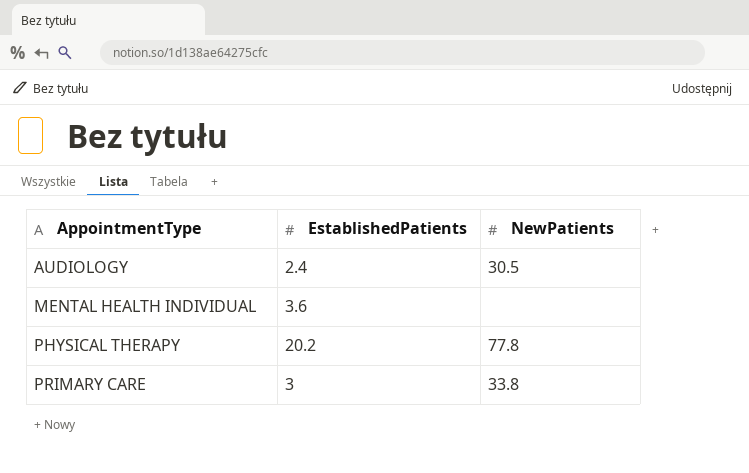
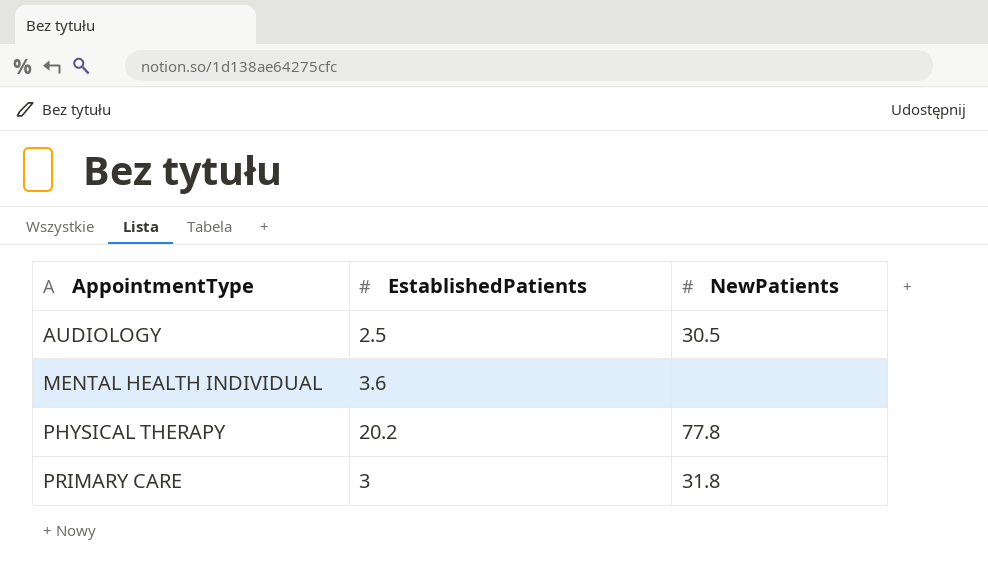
AUDIOLOGY | EstablishedPatients: 2.4 -> 2.5
PRIMARY CARE | NewPatients: 33.8 -> 31.8

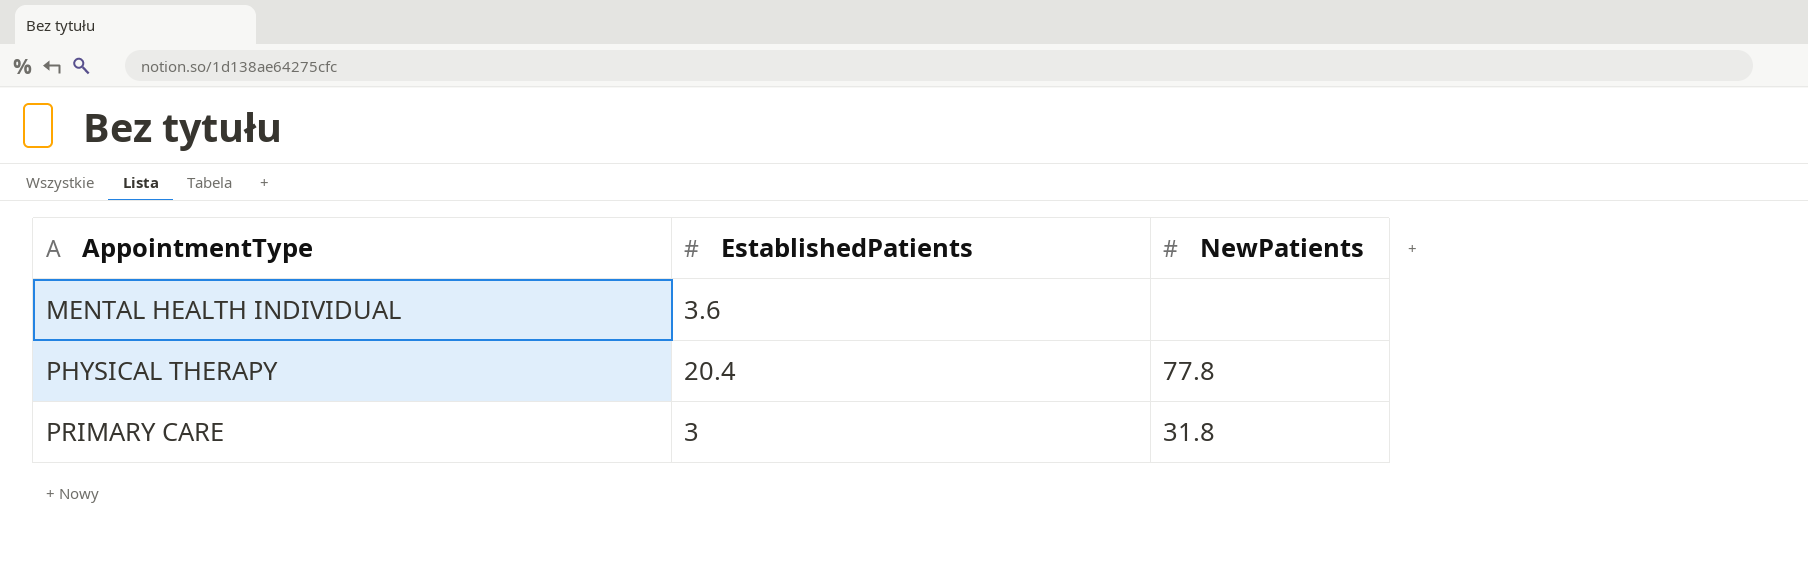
row AUDIOLOGY: 2.5 | 30.5 -> none
PHYSICAL THERAPY | EstablishedPatients: 20.2 -> 20.4

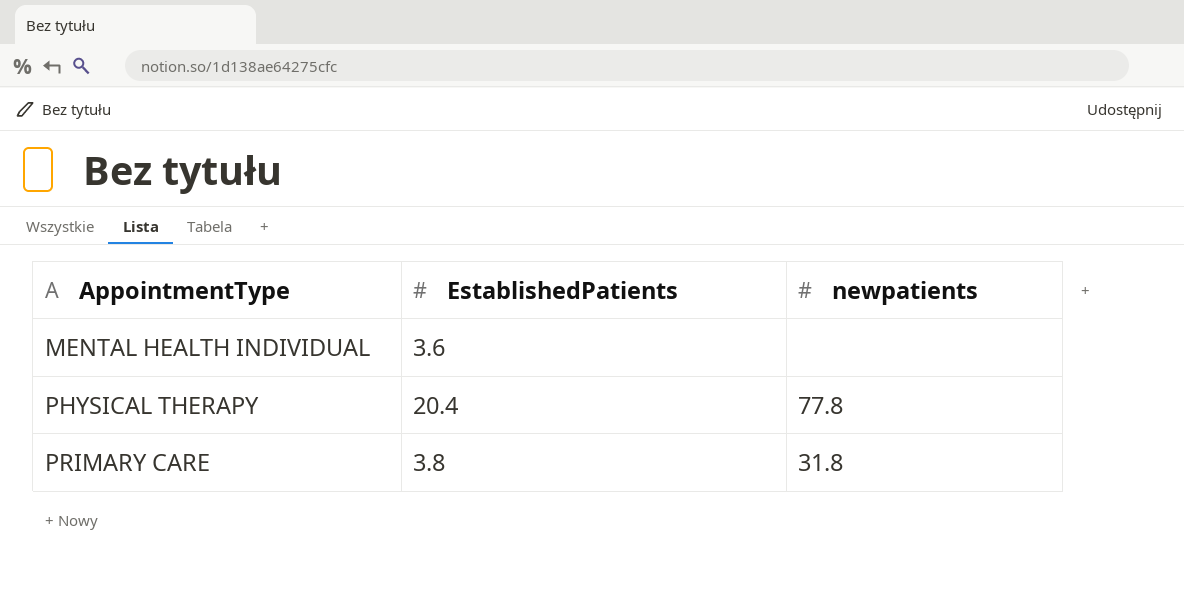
column name: NewPatients -> newpatients
PRIMARY CARE | EstablishedPatients: 3 -> 3.8

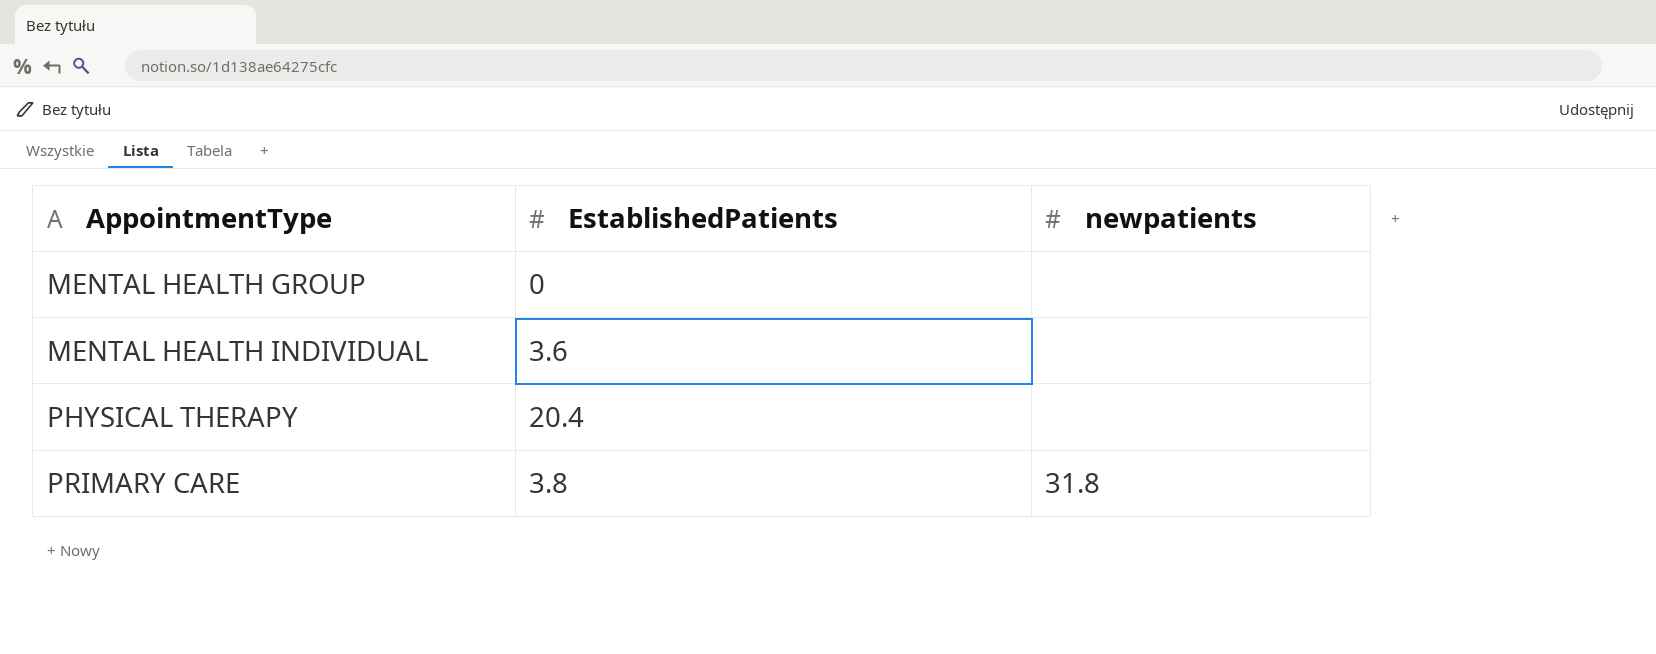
row MENTAL HEALTH GROUP: none -> 0 | none
PHYSICAL THERAPY | newpatients: 77.8 -> none

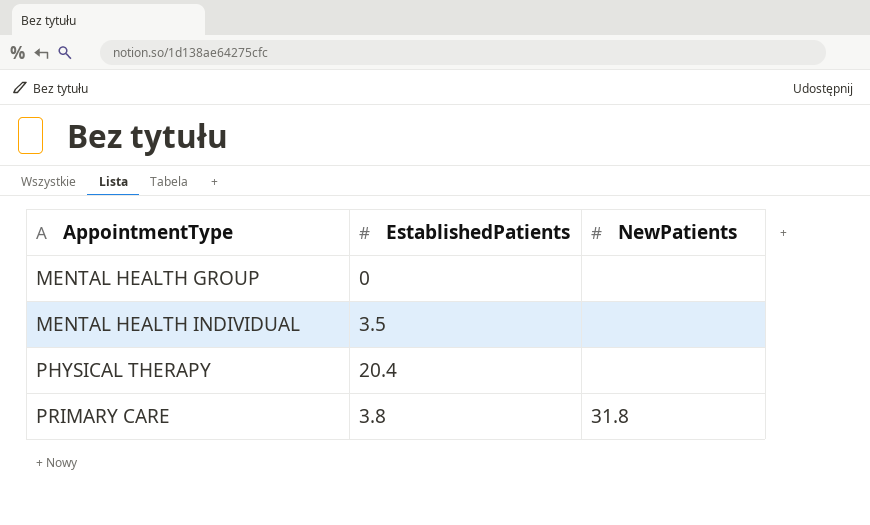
column name: newpatients -> NewPatients
MENTAL HEALTH INDIVIDUAL | EstablishedPatients: 3.6 -> 3.5

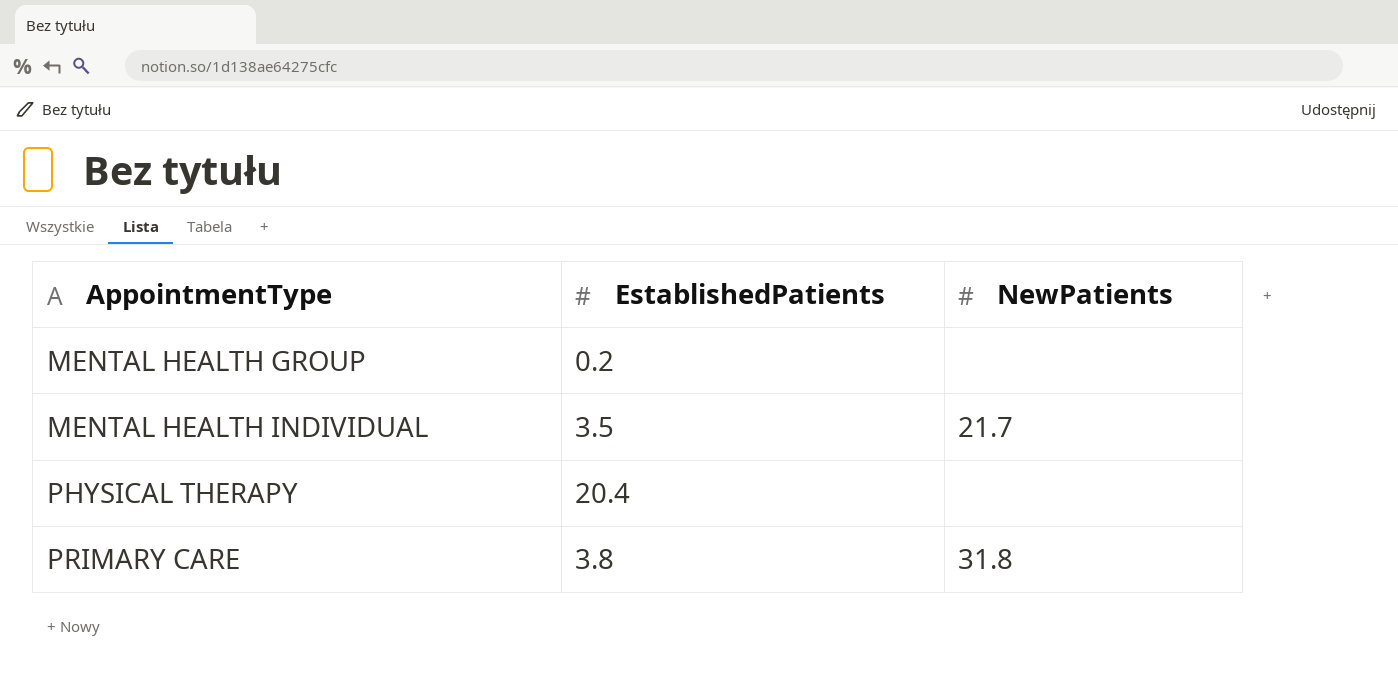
MENTAL HEALTH GROUP | EstablishedPatients: 0 -> 0.2
MENTAL HEALTH INDIVIDUAL | NewPatients: none -> 21.7

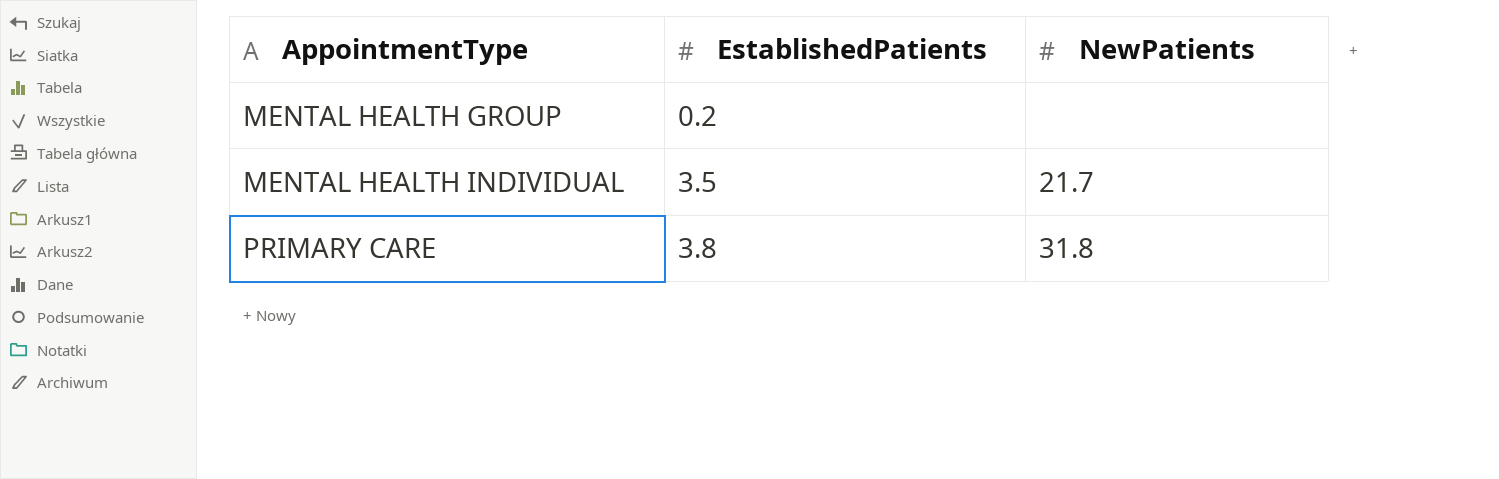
row PHYSICAL THERAPY: 20.4 | none -> none

